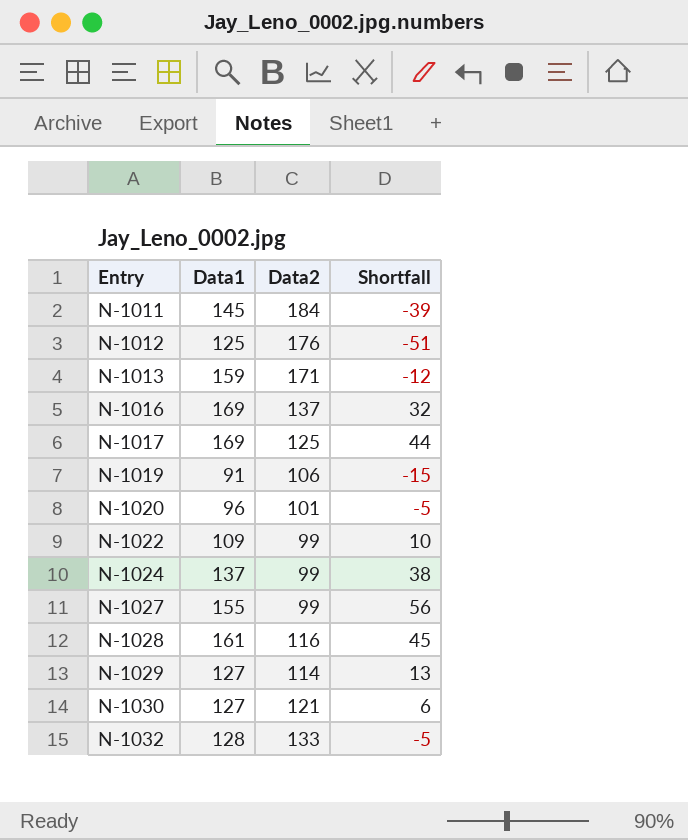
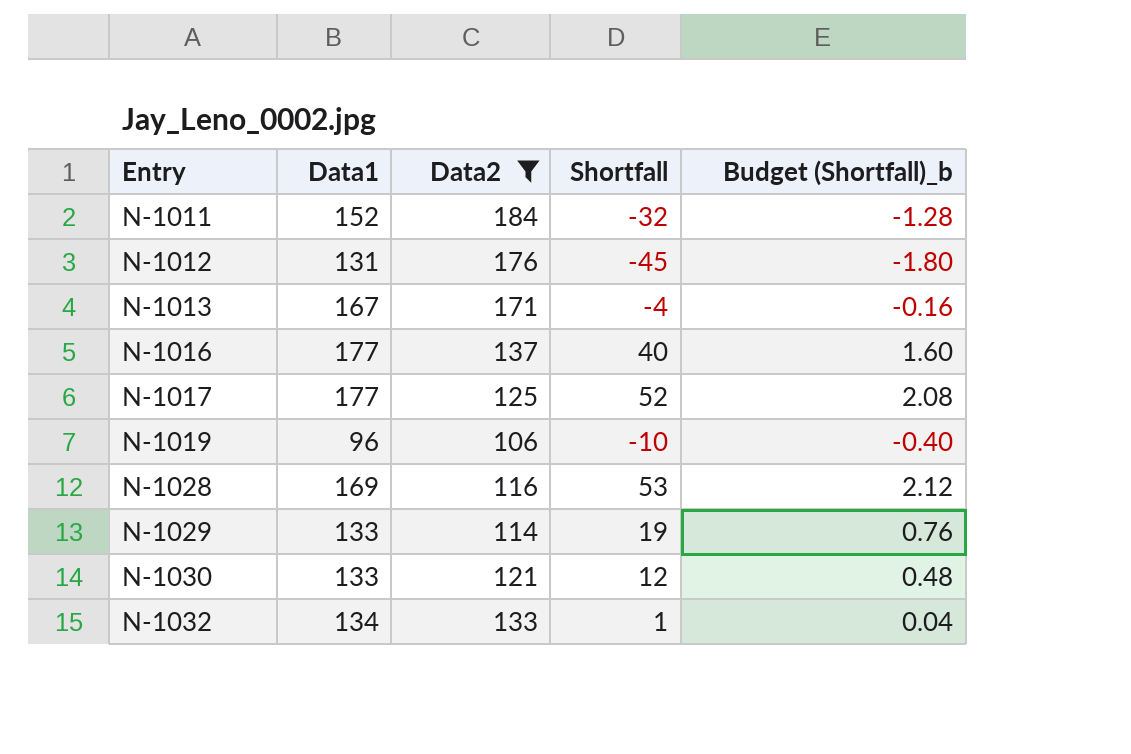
filter: none -> Data2 >= 106
column Budget (Shortfall)_b | formula: none -> [Shortfall] * 0.04
N-1011 | Data1: 145 -> 152
N-1011 | Shortfall: -39 -> -32
N-1012 | Data1: 125 -> 131
N-1012 | Shortfall: -51 -> -45
N-1013 | Data1: 159 -> 167
N-1013 | Shortfall: -12 -> -4
N-1016 | Data1: 169 -> 177
N-1016 | Shortfall: 32 -> 40
N-1017 | Data1: 169 -> 177
N-1017 | Shortfall: 44 -> 52
N-1019 | Data1: 91 -> 96
N-1019 | Shortfall: -15 -> -10
N-1028 | Data1: 161 -> 169
N-1028 | Shortfall: 45 -> 53
N-1029 | Data1: 127 -> 133
N-1029 | Shortfall: 13 -> 19
N-1030 | Data1: 127 -> 133
N-1030 | Shortfall: 6 -> 12
N-1032 | Data1: 128 -> 134
N-1032 | Shortfall: -5 -> 1

